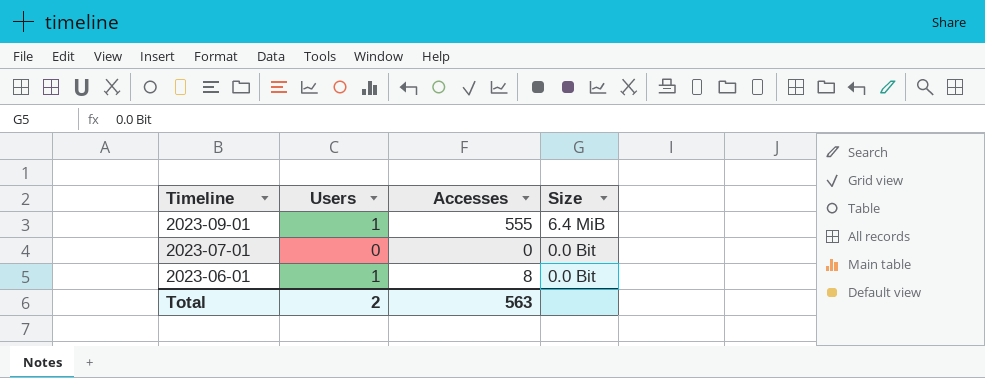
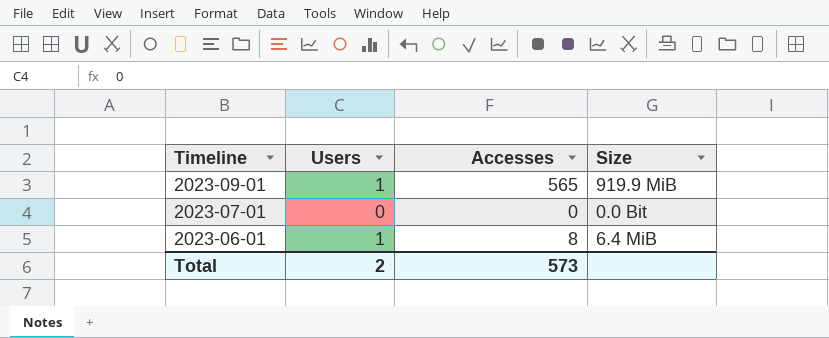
2023-09-01 | Accesses: 555 -> 565
2023-09-01 | Size: 6.4 MiB -> 919.9 MiB
2023-06-01 | Size: 0.0 Bit -> 6.4 MiB
Total | Accesses: 563 -> 573

